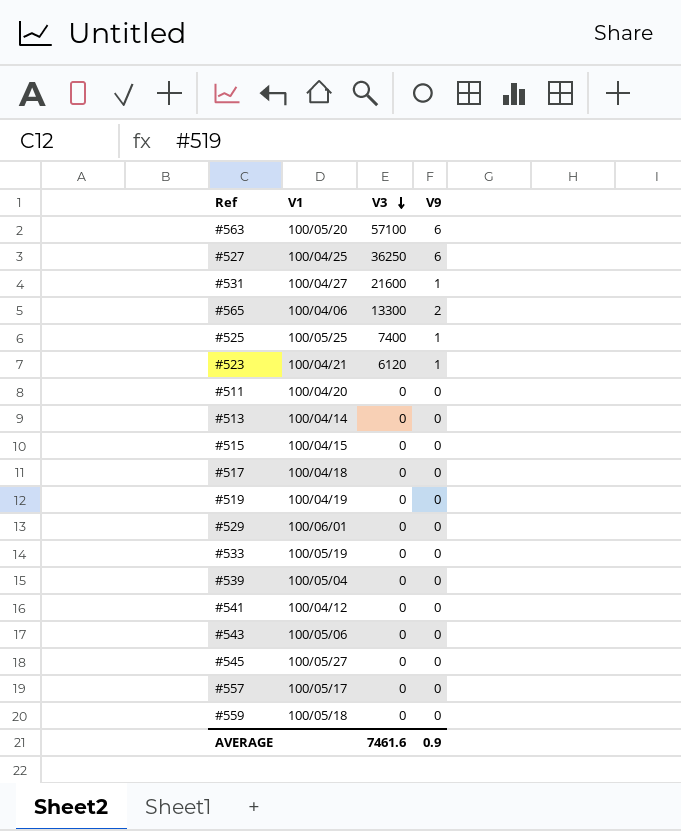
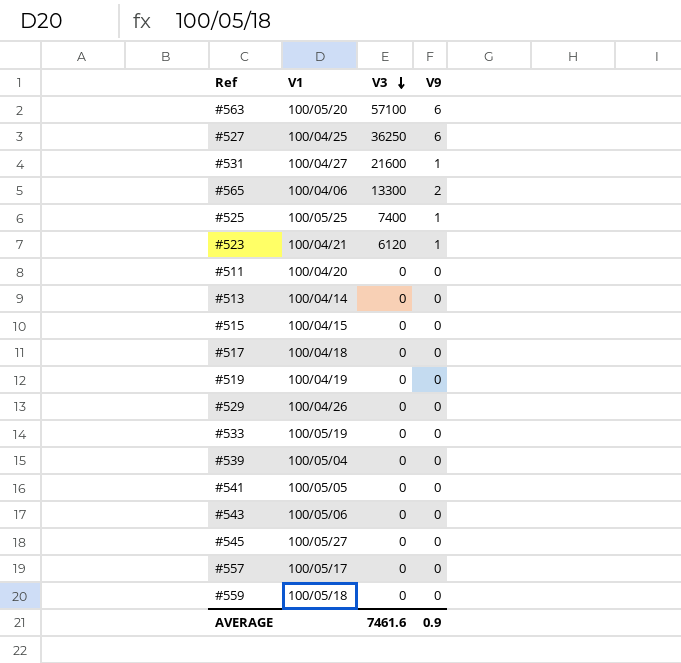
#529 | V1: 100/06/01 -> 100/04/26
#541 | V1: 100/04/12 -> 100/05/05

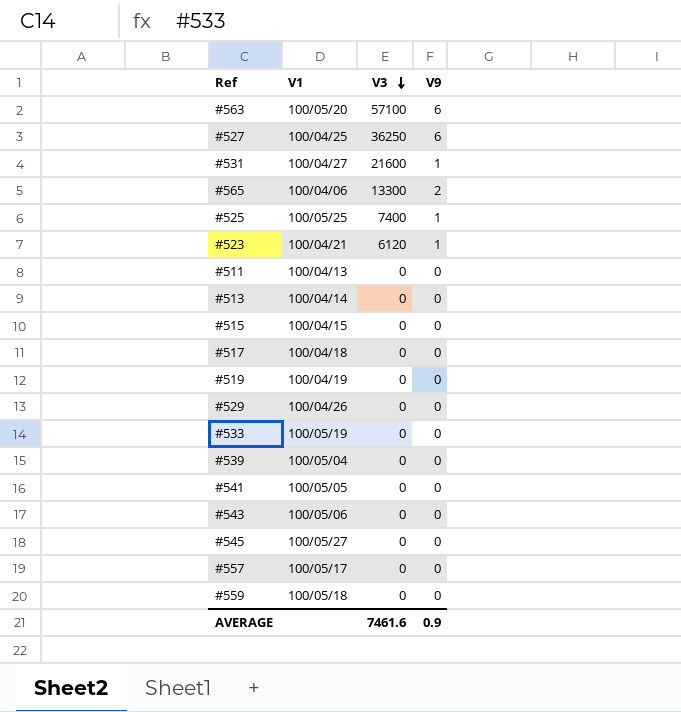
#511 | V1: 100/04/20 -> 100/04/13

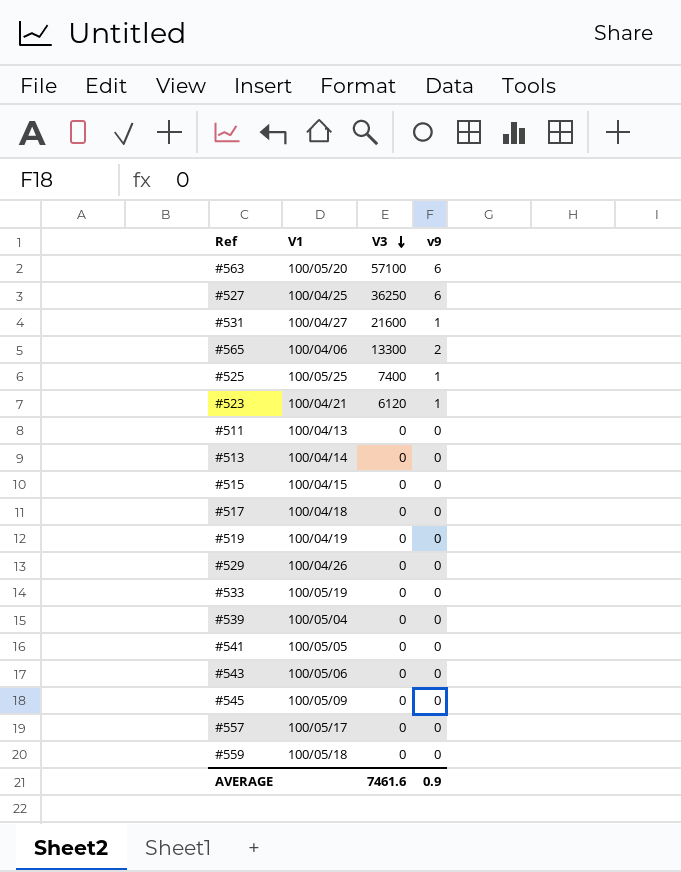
column name: V9 -> v9
#545 | V1: 100/05/27 -> 100/05/09

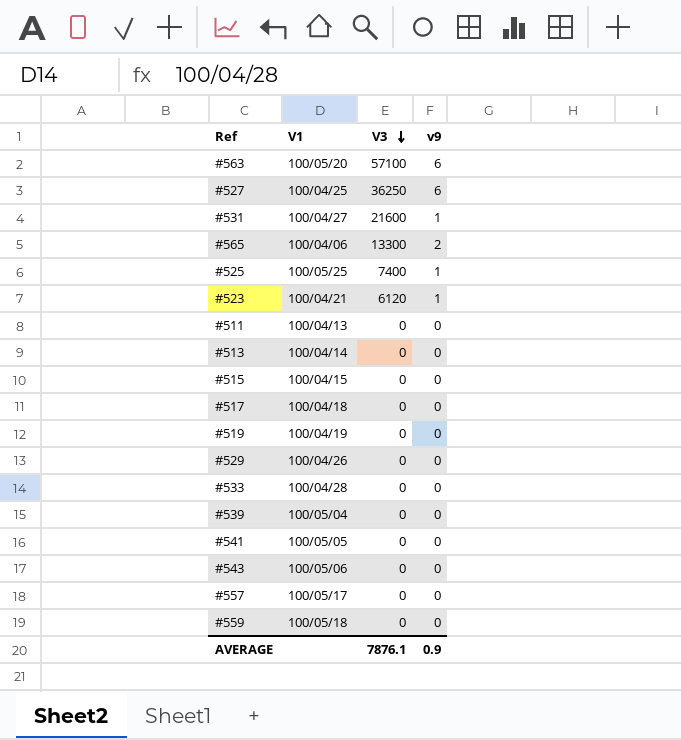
row #545: 100/05/09 | 0 | 0 -> none
#533 | V1: 100/05/19 -> 100/04/28
AVERAGE | V3: 7461.6 -> 7876.1

